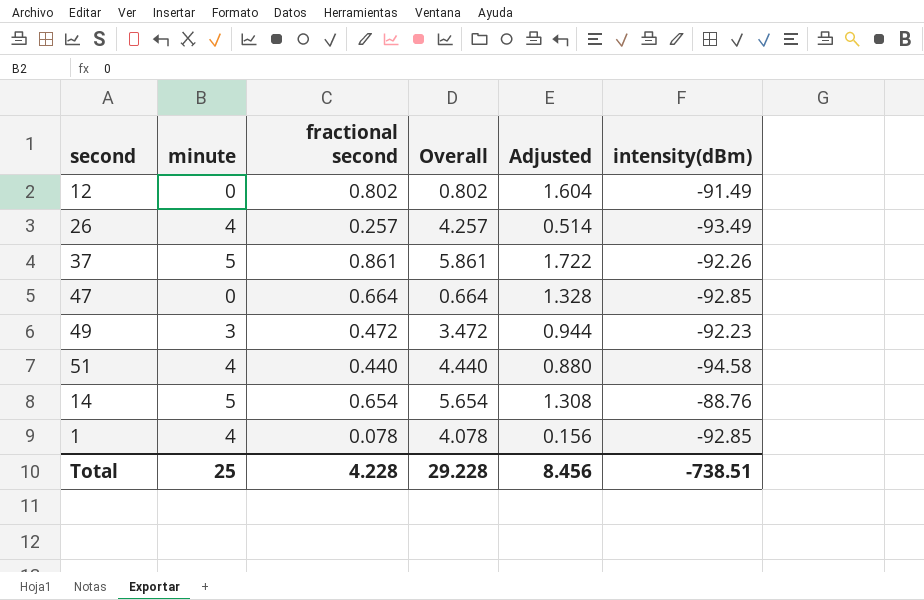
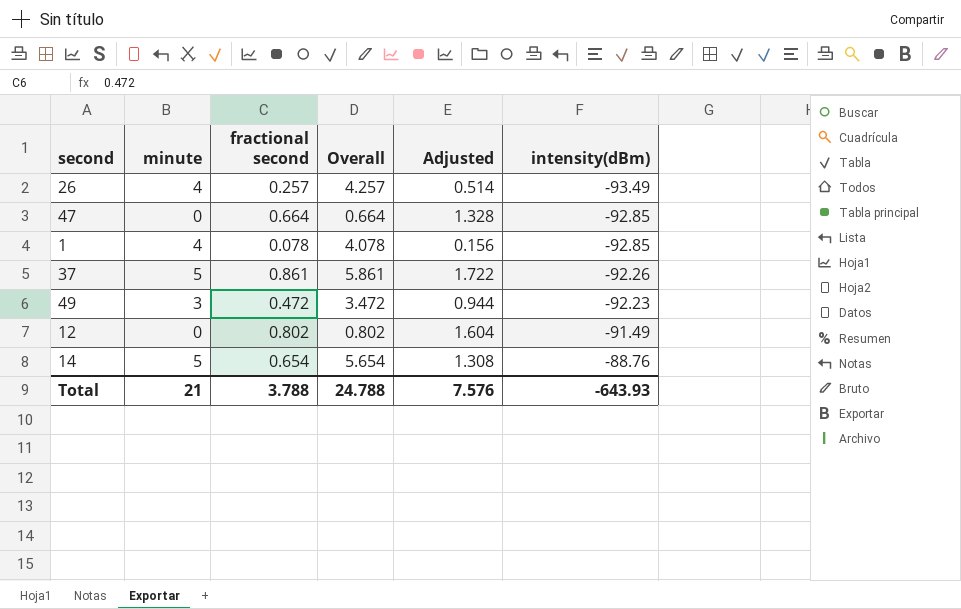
row order: none -> intensity(dBm) ascending
row 51: 4 | 0.440 | 4.440 | 0.880 | -94.58 -> none
Total | minute: 25 -> 21
Total | fractional second: 4.228 -> 3.788
Total | Overall: 29.228 -> 24.788
Total | Adjusted: 8.456 -> 7.576
Total | intensity(dBm): -738.51 -> -643.93

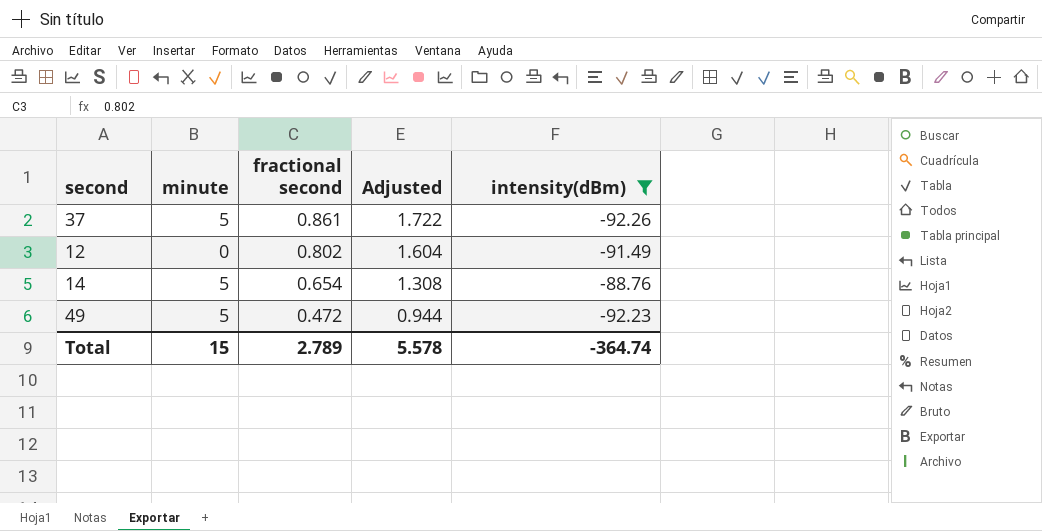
filter: none -> intensity(dBm) >= -92.26
row order: intensity(dBm) ascending -> fractional second descending
column Overall | formula: [minute] + [fractional second] -> none
49 | minute: 3 -> 5
Total | minute: 21 -> 15
Total | fractional second: 3.788 -> 2.789
Total | Adjusted: 7.576 -> 5.578
Total | intensity(dBm): -643.93 -> -364.74

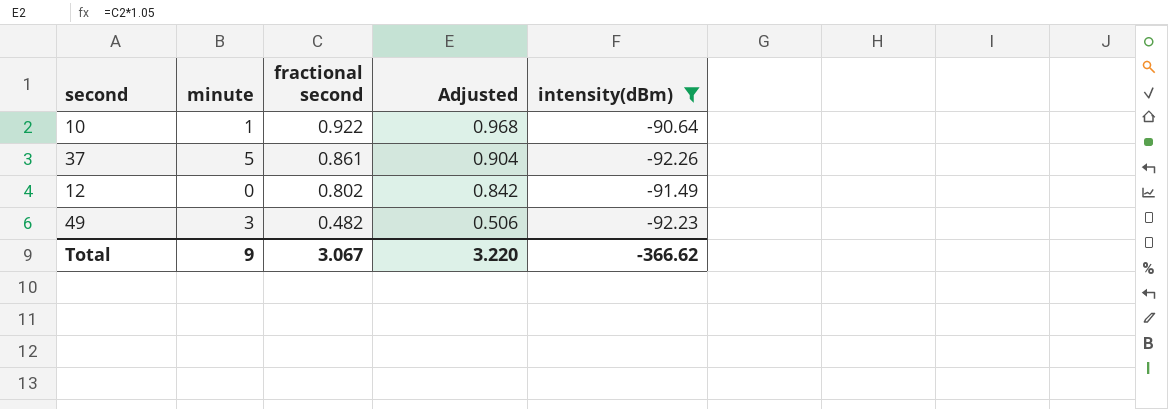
column Adjusted | formula: [fractional second] * 2 -> [fractional second] * 1.05
row 14: 5 | 0.654 | 1.308 | -88.76 -> none
row 10: none -> 1 | 0.922 | 0.968 | -90.64
49 | minute: 5 -> 3
49 | fractional second: 0.472 -> 0.482
Total | minute: 15 -> 9
Total | fractional second: 2.789 -> 3.067
Total | Adjusted: 5.578 -> 3.220
Total | intensity(dBm): -364.74 -> -366.62

